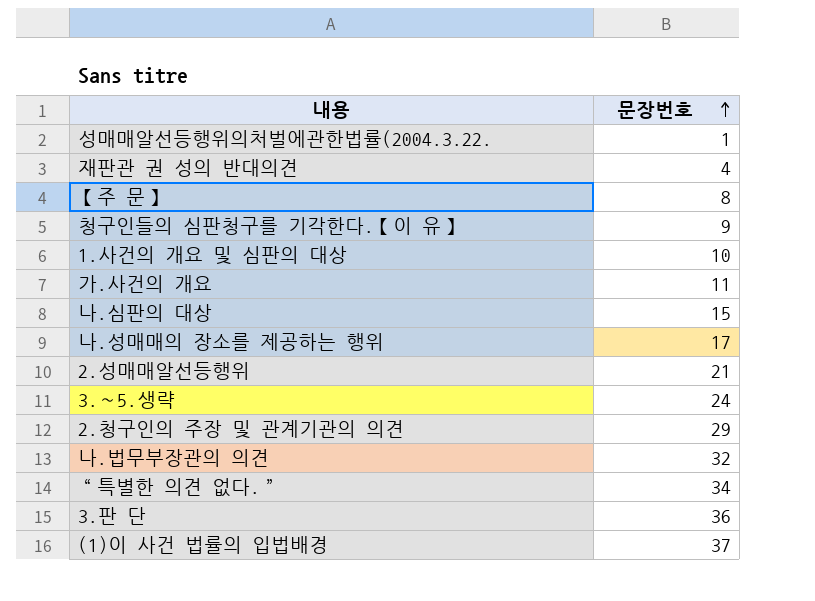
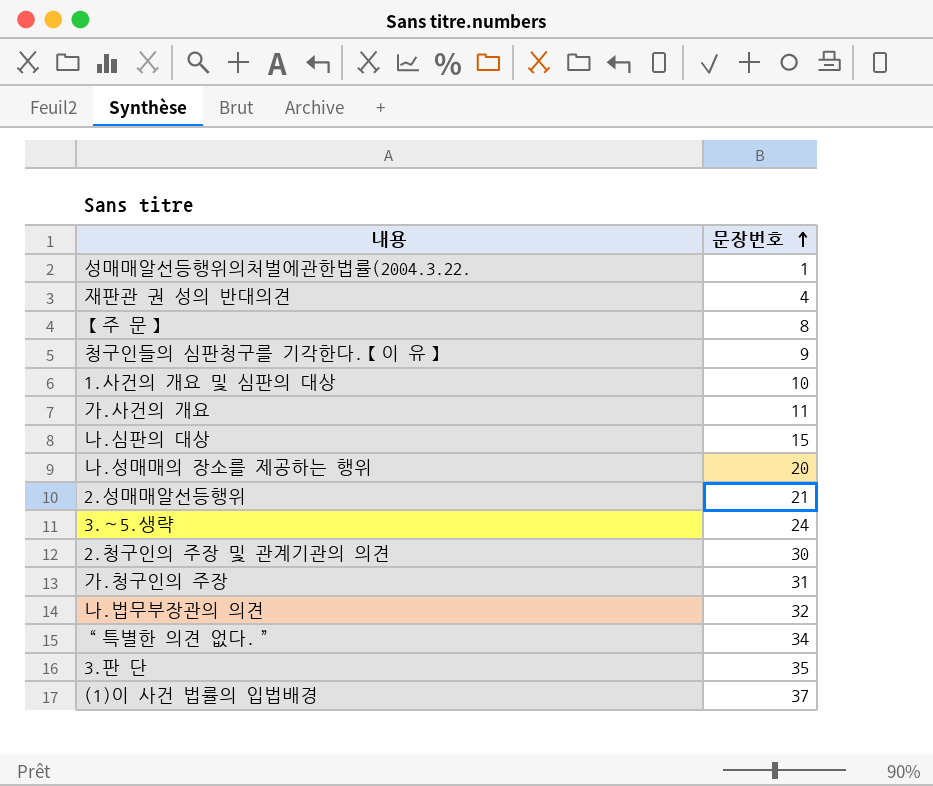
나.성매매의 장소를 제공하는 행위 | 문장번호: 17 -> 20
2.청구인의 주장 및 관계기관의 의견 | 문장번호: 29 -> 30
row 가.청구인의 주장: none -> 31
3.판 단 | 문장번호: 36 -> 35

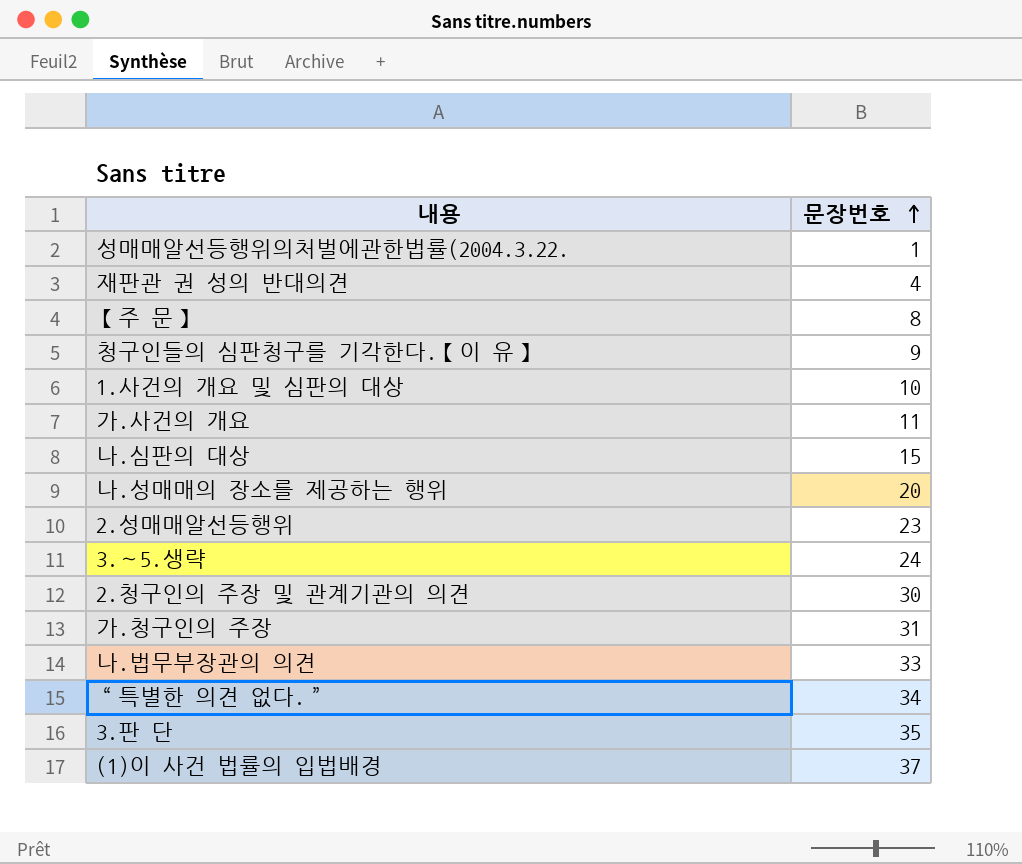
2.성매매알선등행위 | 문장번호: 21 -> 23
나.법무부장관의 의견 | 문장번호: 32 -> 33

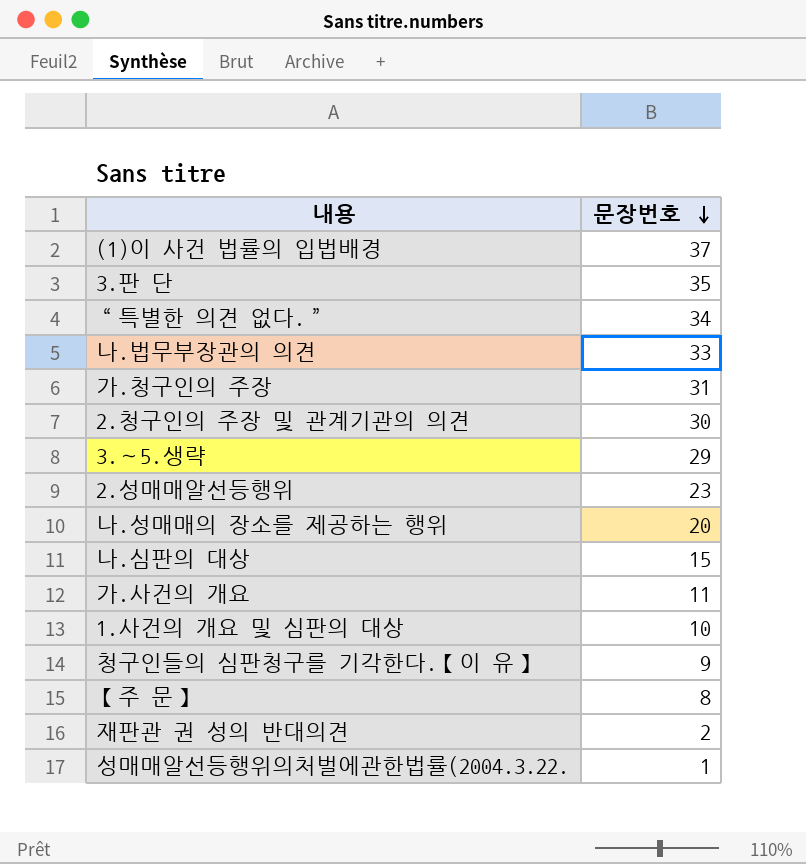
row order: 문장번호 ascending -> 문장번호 descending
3.～5.생략 | 문장번호: 24 -> 29
재판관 권 성의 반대의견 | 문장번호: 4 -> 2

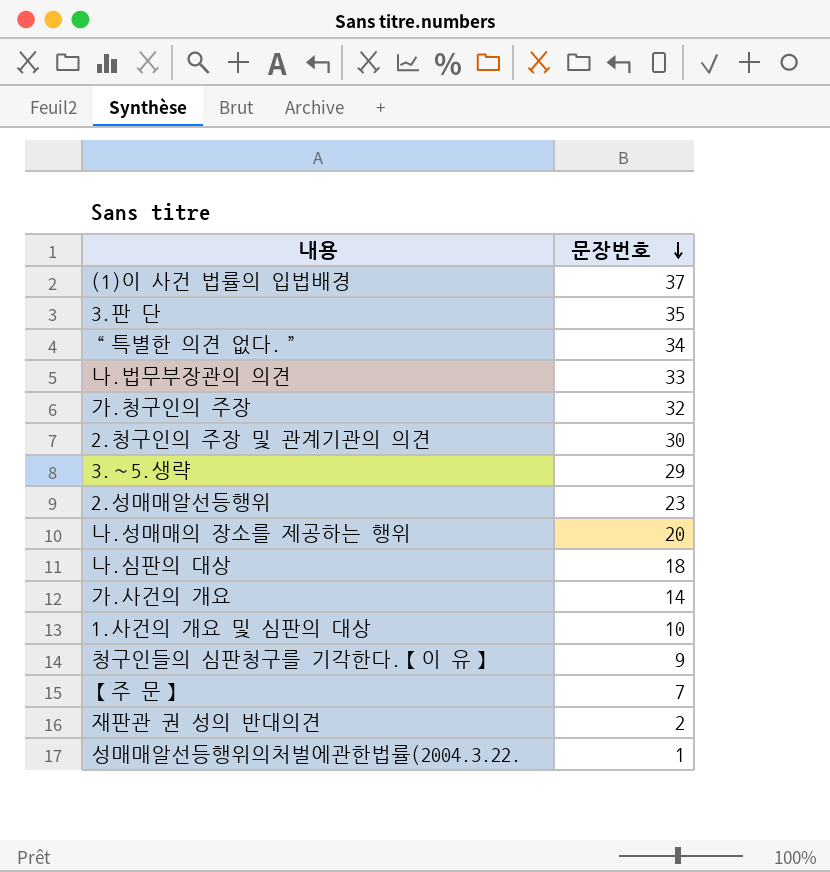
가.청구인의 주장 | 문장번호: 31 -> 32
나.심판의 대상 | 문장번호: 15 -> 18
가.사건의 개요 | 문장번호: 11 -> 14
【주 문】 | 문장번호: 8 -> 7

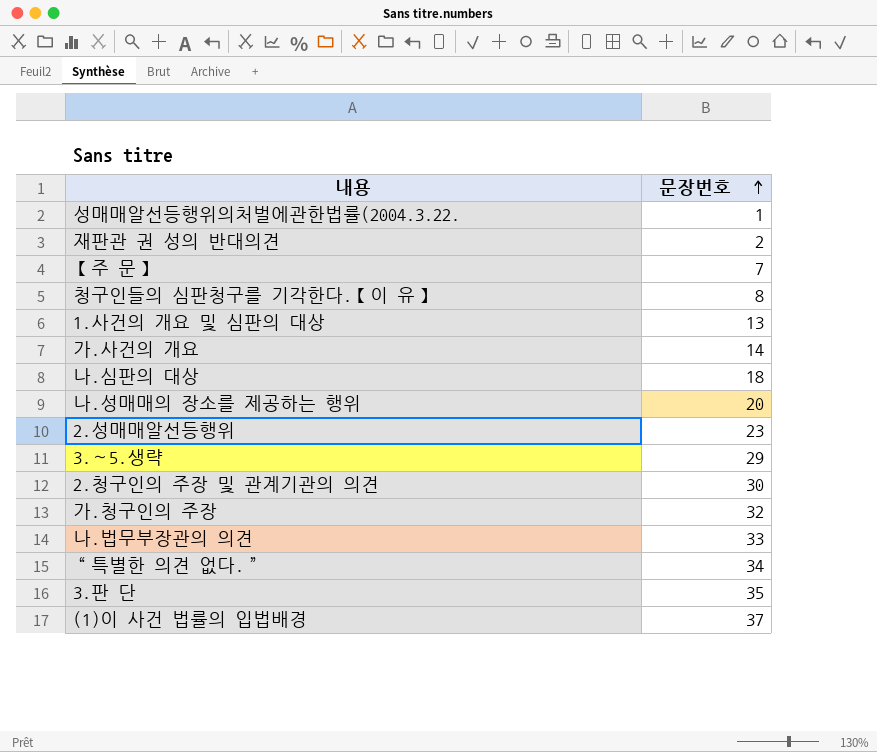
row order: 문장번호 descending -> 문장번호 ascending
청구인들의 심판청구를 기각한다.【이 유】 | 문장번호: 9 -> 8
1.사건의 개요 및 심판의 대상 | 문장번호: 10 -> 13

